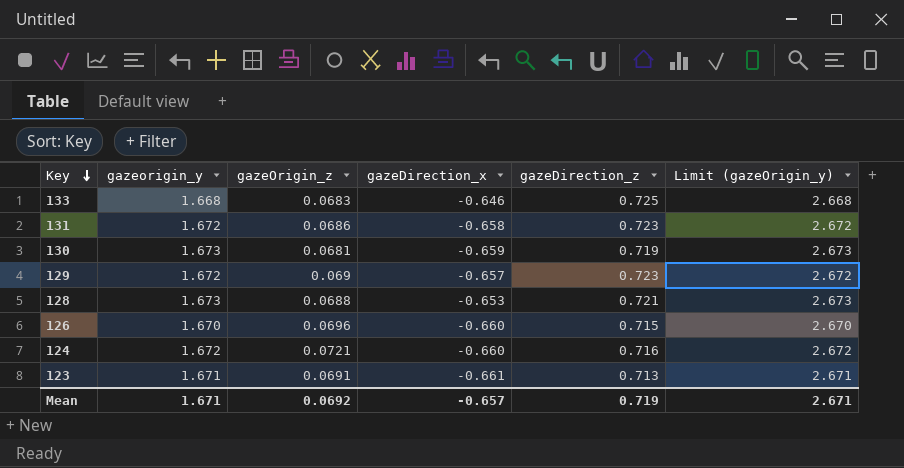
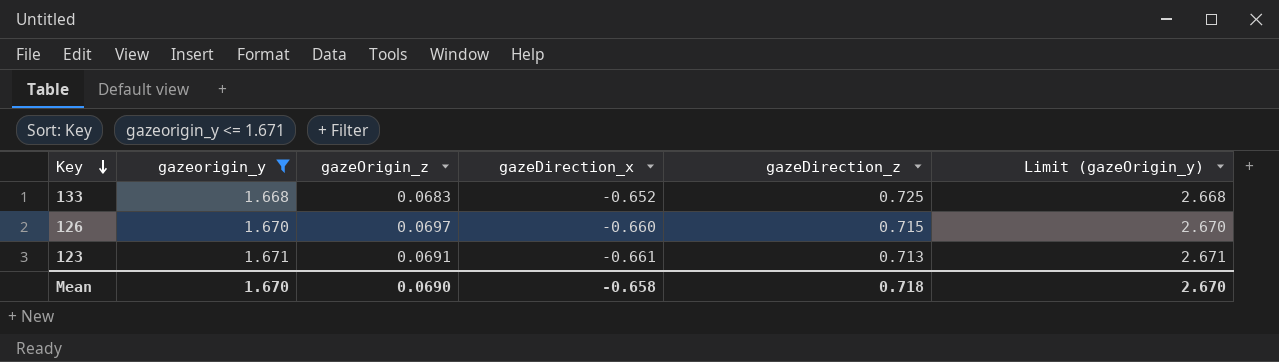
filter: none -> gazeorigin_y <= 1.671
133 | gazeDirection_x: -0.646 -> -0.652
126 | gazeOrigin_z: 0.0696 -> 0.0697
Mean | gazeorigin_y: 1.671 -> 1.670
Mean | gazeOrigin_z: 0.0692 -> 0.0690
Mean | gazeDirection_x: -0.657 -> -0.658
Mean | gazeDirection_z: 0.719 -> 0.718
Mean | Limit (gazeOrigin_y): 2.671 -> 2.670

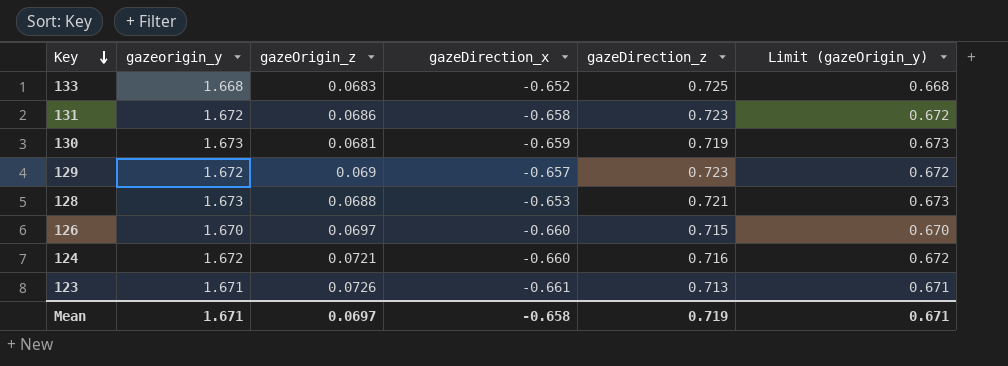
filter: gazeorigin_y <= 1.671 -> none
column Limit (gazeOrigin_y) | formula: [gazeorigin_y] + 1 -> [gazeorigin_y] - 1
123 | gazeOrigin_z: 0.0691 -> 0.0726
Mean | gazeorigin_y: 1.670 -> 1.671
Mean | gazeOrigin_z: 0.0690 -> 0.0697
Mean | gazeDirection_z: 0.718 -> 0.719
Mean | Limit (gazeOrigin_y): 2.670 -> 0.671

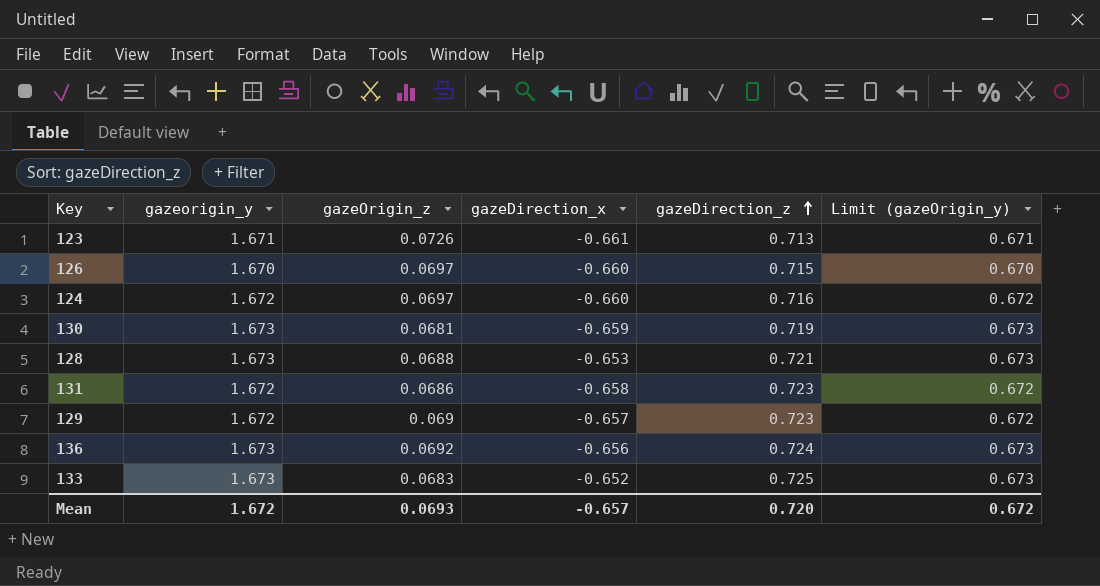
row order: Key descending -> gazeDirection_z ascending
124 | gazeOrigin_z: 0.0721 -> 0.0697
row 136: none -> 1.673 | 0.0692 | -0.656 | 0.724 | 0.673
133 | gazeorigin_y: 1.668 -> 1.673
133 | Limit (gazeOrigin_y): 0.668 -> 0.673
Mean | gazeorigin_y: 1.671 -> 1.672
Mean | gazeOrigin_z: 0.0697 -> 0.0693
Mean | gazeDirection_x: -0.658 -> -0.657
Mean | gazeDirection_z: 0.719 -> 0.720
Mean | Limit (gazeOrigin_y): 0.671 -> 0.672

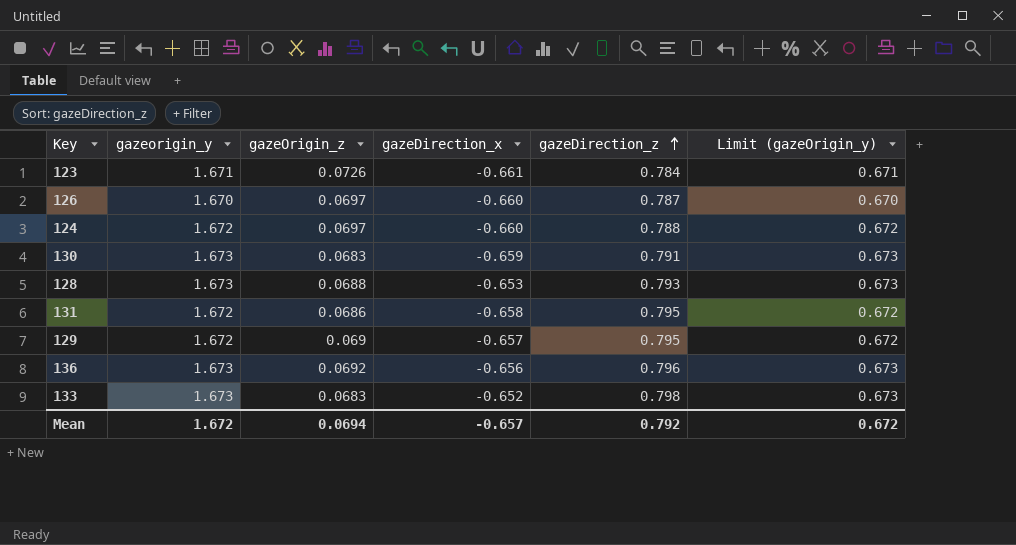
123 | gazeDirection_z: 0.713 -> 0.784
126 | gazeDirection_z: 0.715 -> 0.787
124 | gazeDirection_z: 0.716 -> 0.788
130 | gazeOrigin_z: 0.0681 -> 0.0683
130 | gazeDirection_z: 0.719 -> 0.791
128 | gazeDirection_z: 0.721 -> 0.793
131 | gazeDirection_z: 0.723 -> 0.795
129 | gazeDirection_z: 0.723 -> 0.795
136 | gazeDirection_z: 0.724 -> 0.796
133 | gazeDirection_z: 0.725 -> 0.798
Mean | gazeOrigin_z: 0.0693 -> 0.0694
Mean | gazeDirection_z: 0.720 -> 0.792

